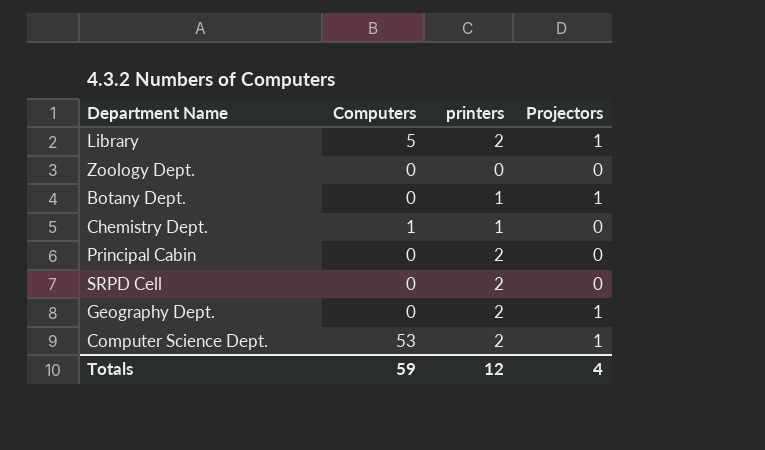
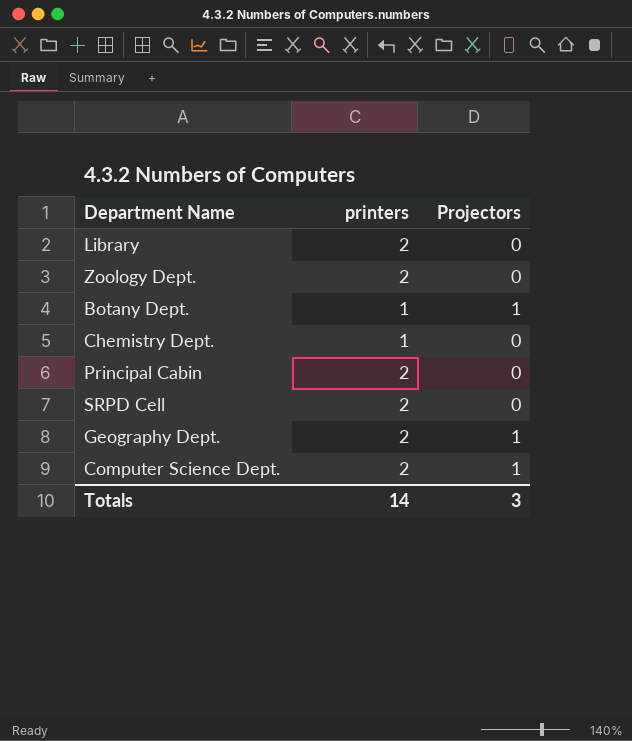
column Computers | position: 2 -> none
Library | Projectors: 1 -> 0
Zoology Dept. | printers: 0 -> 2
Totals | printers: 12 -> 14
Totals | Projectors: 4 -> 3

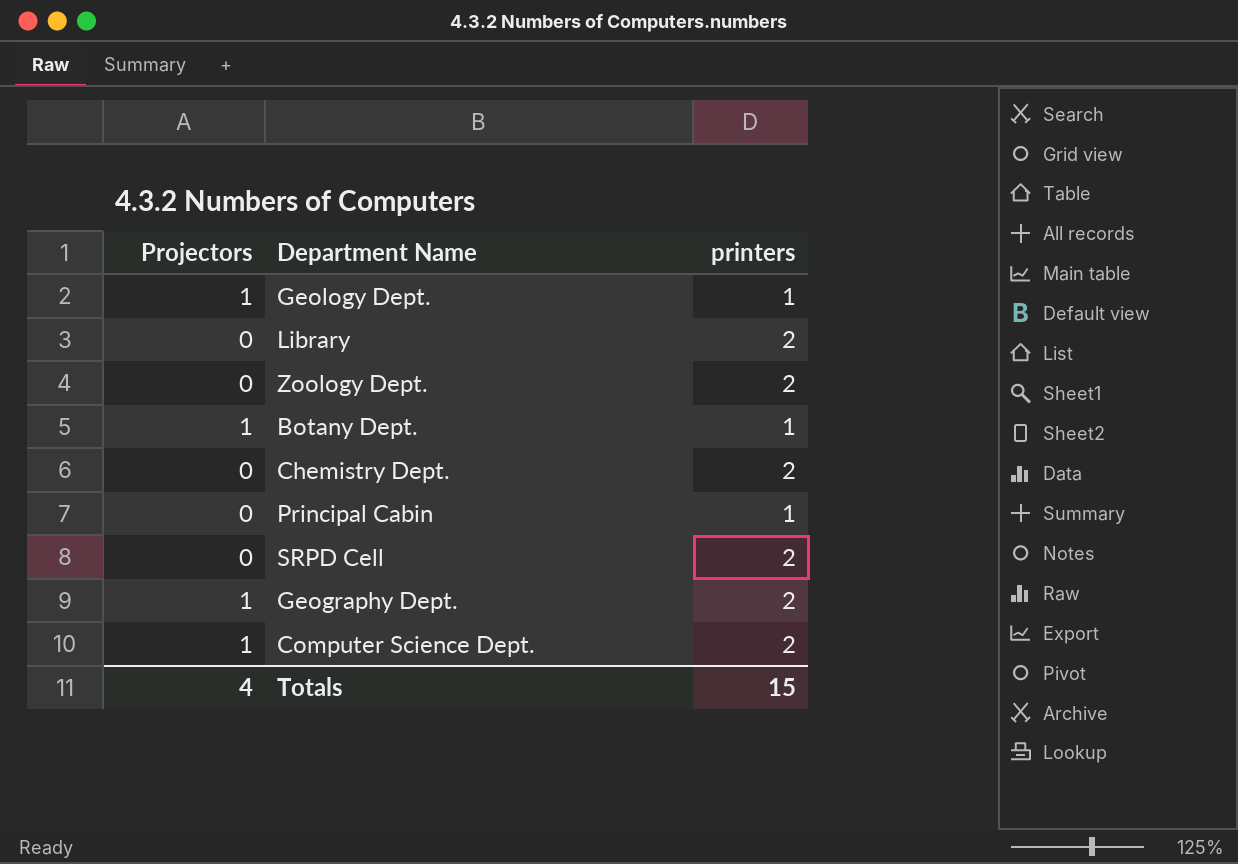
column Projectors | position: 3 -> 1
row Geology Dept.: none -> 1 | 1
Chemistry Dept. | printers: 1 -> 2
Principal Cabin | printers: 2 -> 1
Totals | Projectors: 3 -> 4
Totals | printers: 14 -> 15

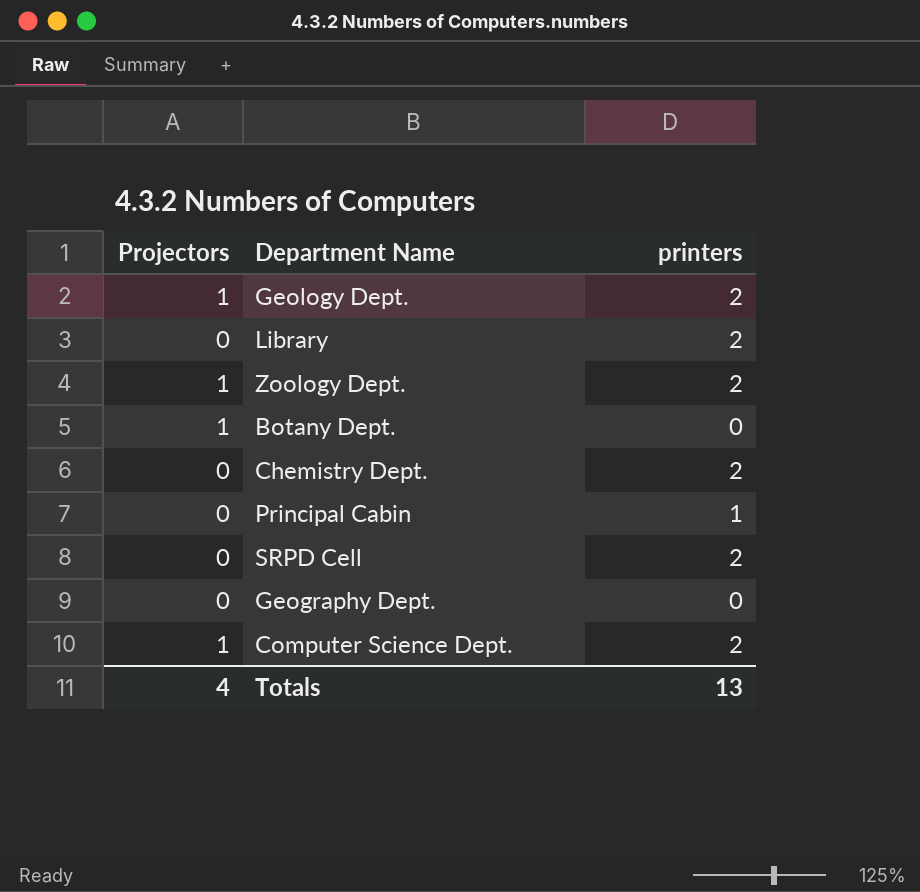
Geology Dept. | printers: 1 -> 2
Zoology Dept. | Projectors: 0 -> 1
Botany Dept. | printers: 1 -> 0
Geography Dept. | Projectors: 1 -> 0
Geography Dept. | printers: 2 -> 0
Totals | printers: 15 -> 13

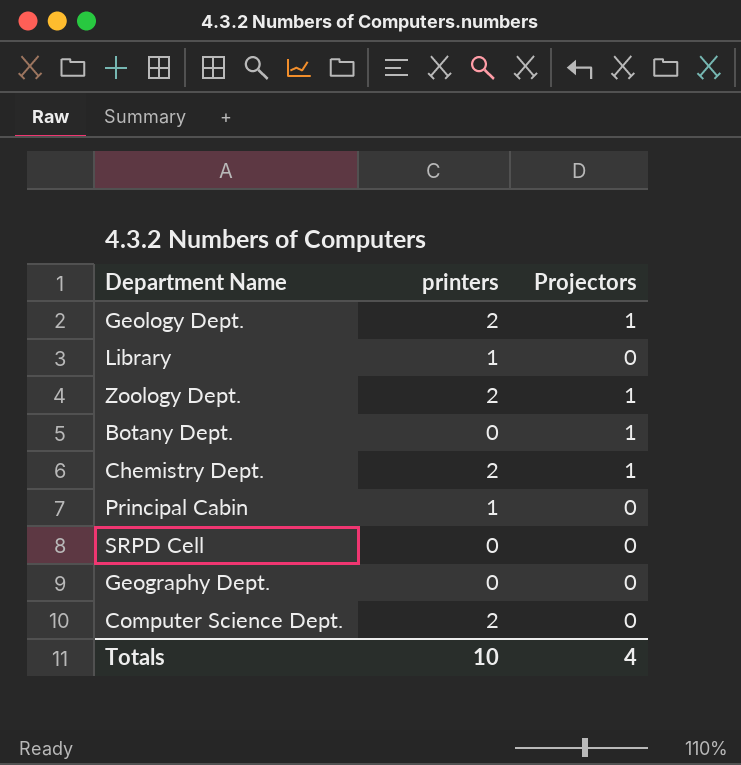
column Projectors | position: 1 -> 3
Library | printers: 2 -> 1
Chemistry Dept. | Projectors: 0 -> 1
SRPD Cell | printers: 2 -> 0
Computer Science Dept. | Projectors: 1 -> 0
Totals | printers: 13 -> 10

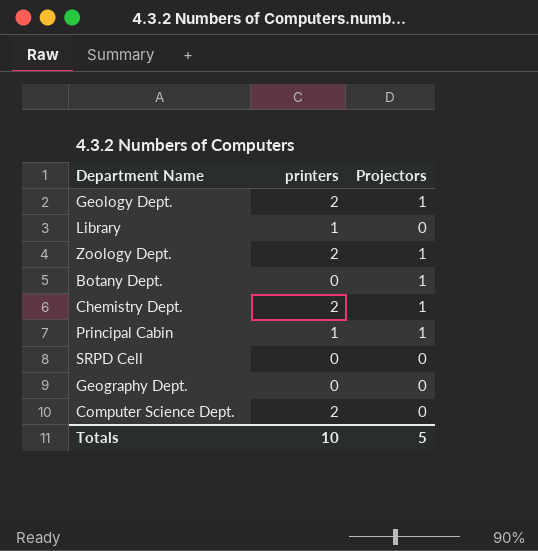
Principal Cabin | Projectors: 0 -> 1
Totals | Projectors: 4 -> 5

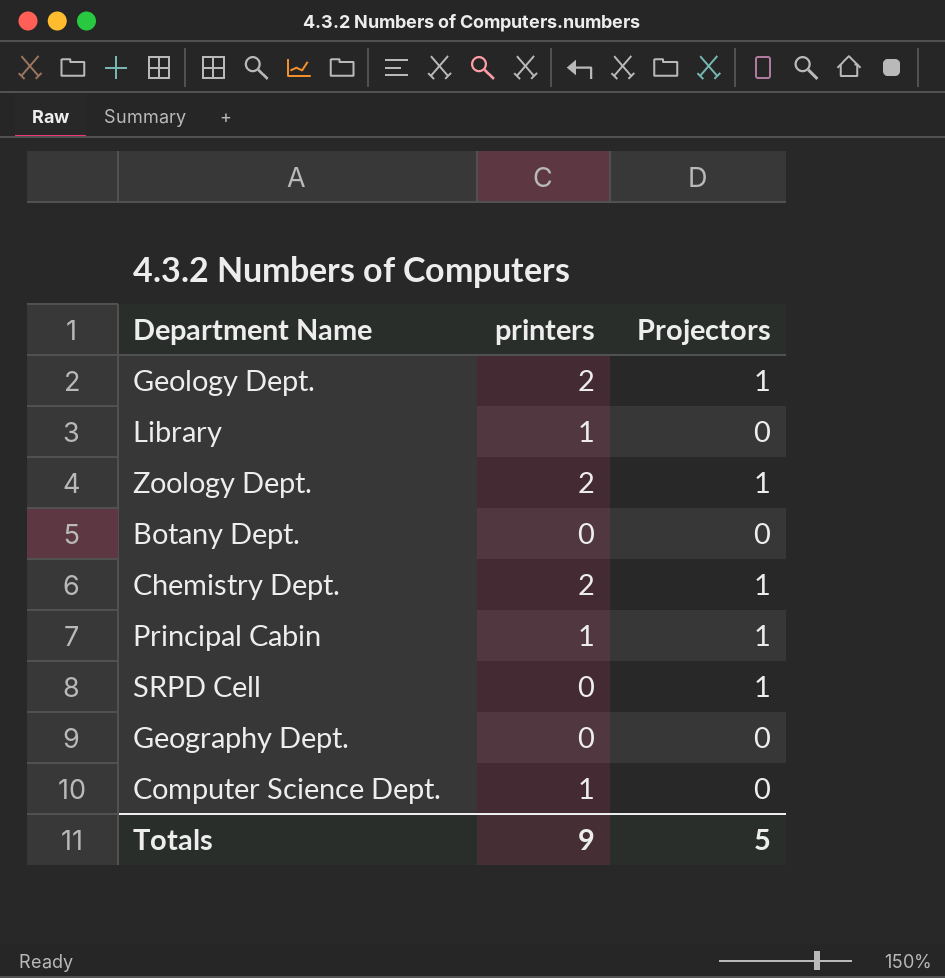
Botany Dept. | Projectors: 1 -> 0
SRPD Cell | Projectors: 0 -> 1
Computer Science Dept. | printers: 2 -> 1
Totals | printers: 10 -> 9

